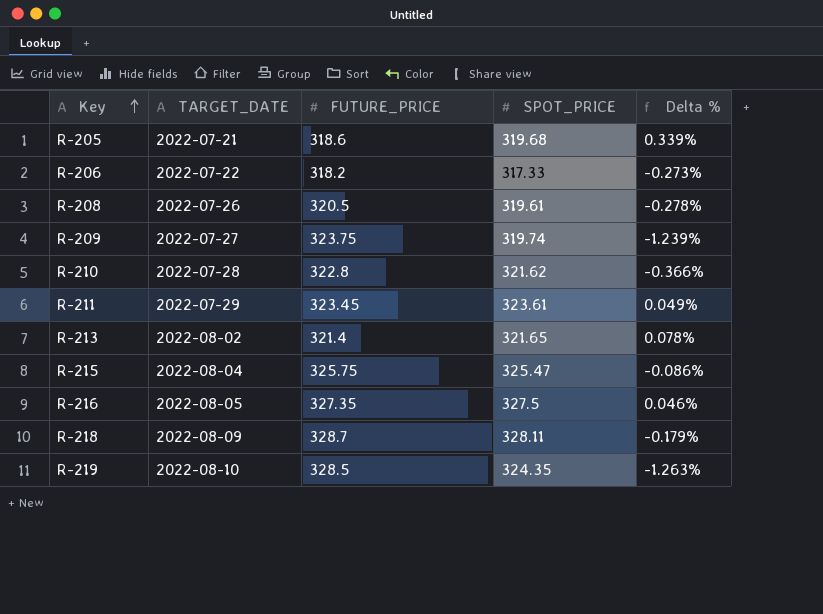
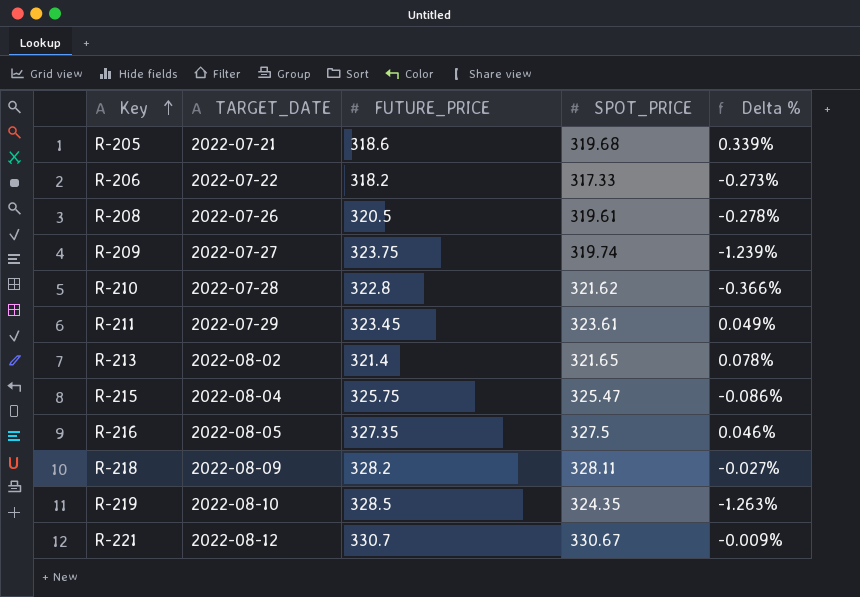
R-218 | FUTURE_PRICE: 328.7 -> 328.2
R-218 | Delta %: -0.179% -> -0.027%
row R-221: none -> 2022-08-12 | 330.7 | 330.67 | -0.009%

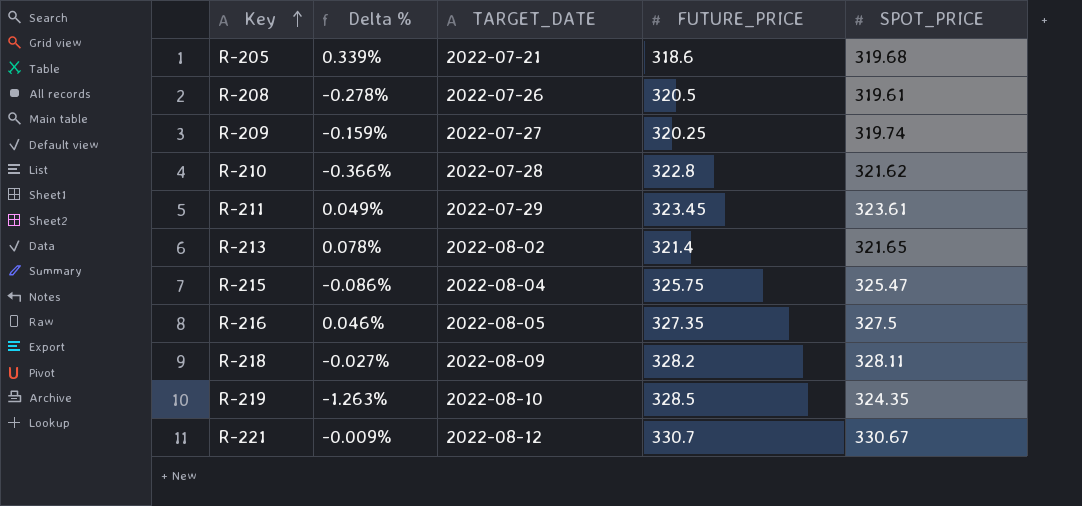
column Delta % | position: 5 -> 2
row R-206: 2022-07-22 | 318.2 | 317.33 | -0.273% -> none
R-209 | Delta %: -1.239% -> -0.159%
R-209 | FUTURE_PRICE: 323.75 -> 320.25

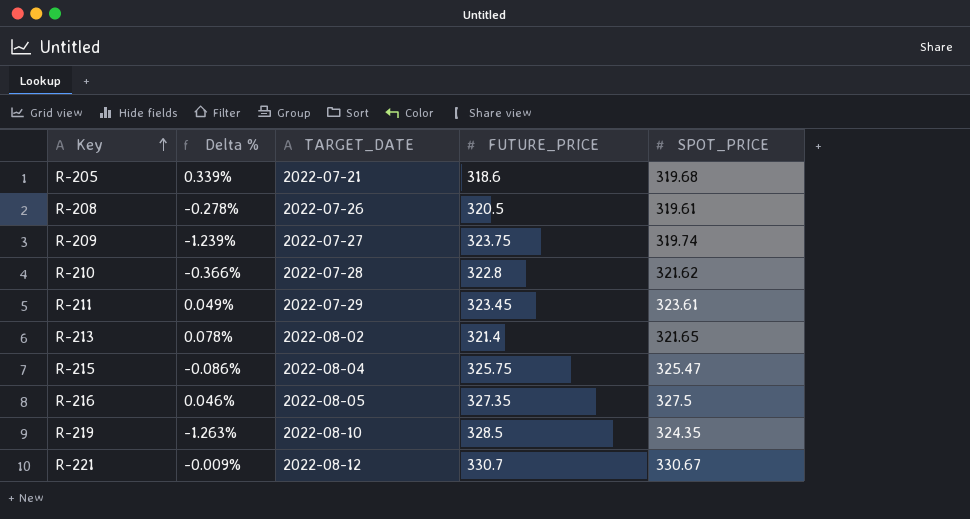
row R-218: -0.027% | 2022-08-09 | 328.2 | 328.11 -> none
R-209 | Delta %: -0.159% -> -1.239%
R-209 | FUTURE_PRICE: 320.25 -> 323.75

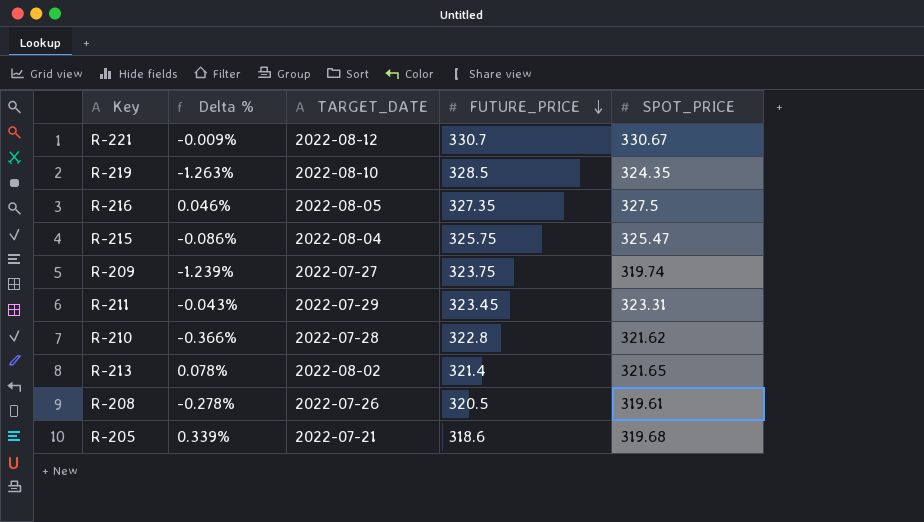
row order: Key ascending -> FUTURE_PRICE descending
R-211 | Delta %: 0.049% -> -0.043%
R-211 | SPOT_PRICE: 323.61 -> 323.31

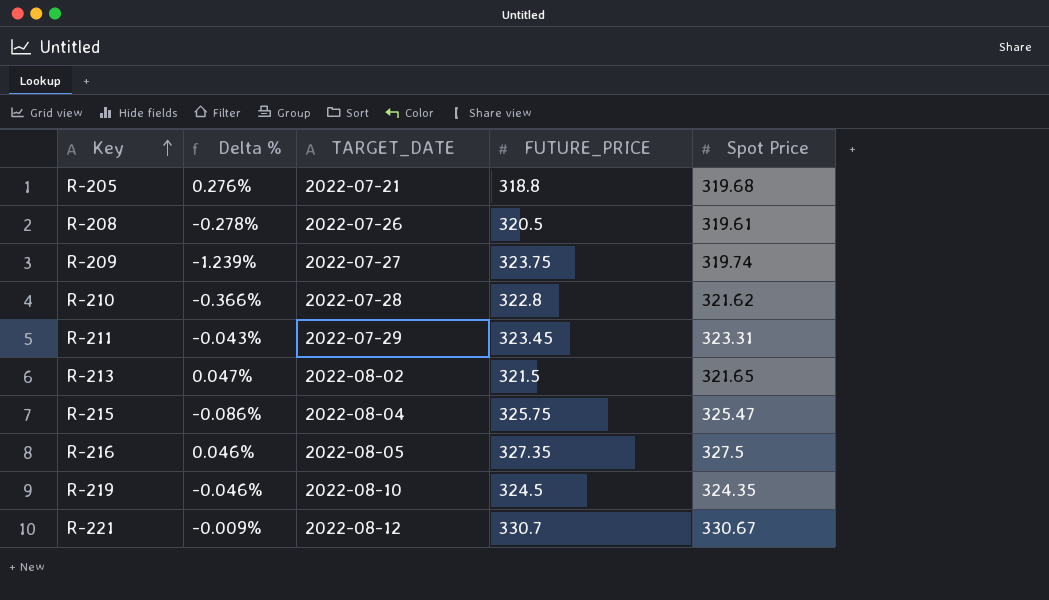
row order: FUTURE_PRICE descending -> Key ascending
column name: SPOT_PRICE -> Spot Price
R-205 | Delta %: 0.339% -> 0.276%
R-205 | FUTURE_PRICE: 318.6 -> 318.8
R-213 | Delta %: 0.078% -> 0.047%
R-213 | FUTURE_PRICE: 321.4 -> 321.5
R-219 | Delta %: -1.263% -> -0.046%
R-219 | FUTURE_PRICE: 328.5 -> 324.5

